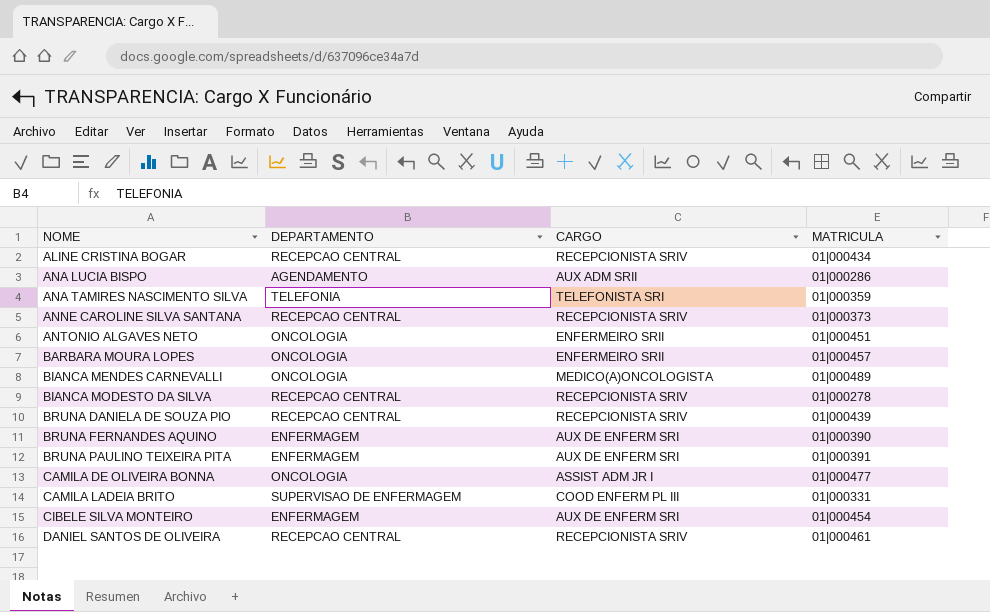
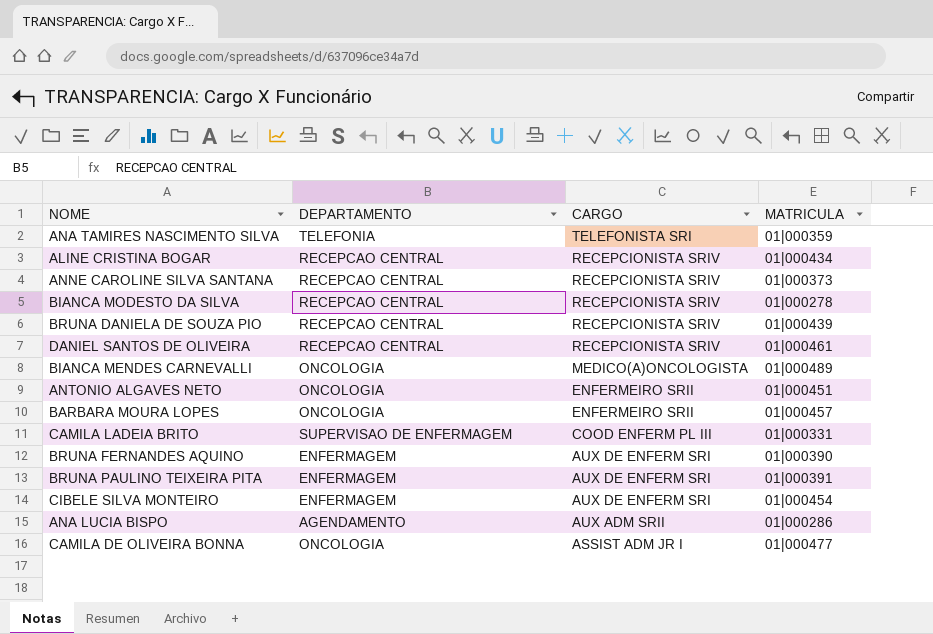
row order: NOME ascending -> CARGO descending

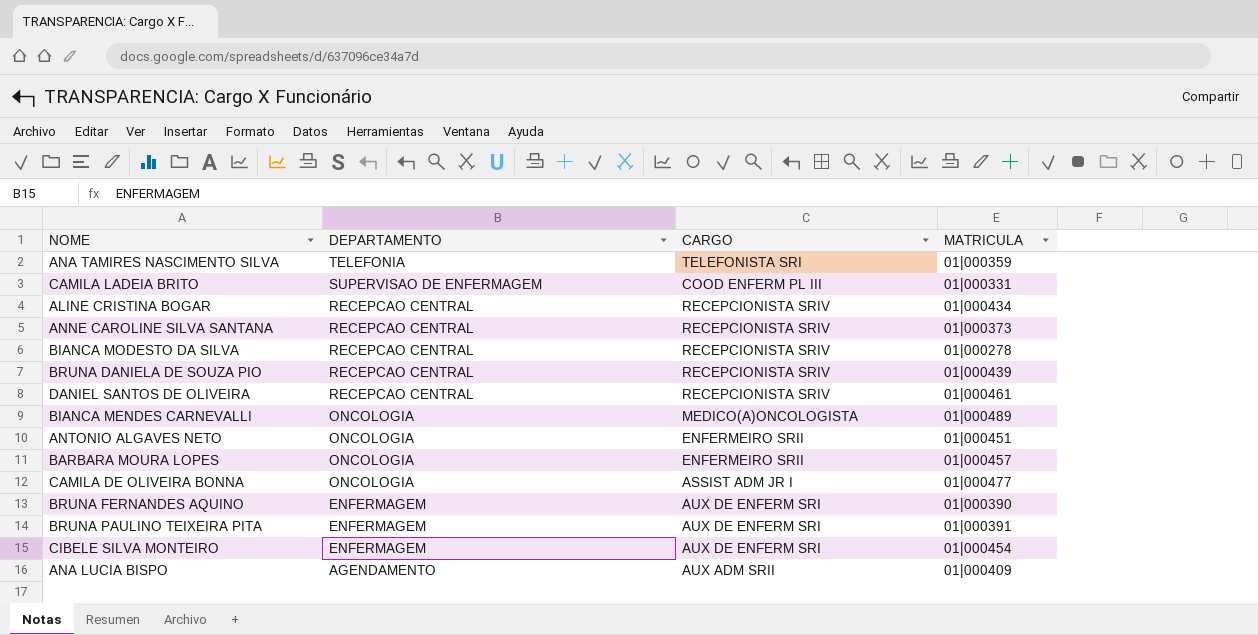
row order: CARGO descending -> DEPARTAMENTO descending
ANA LUCIA BISPO | MATRICULA: 01|000286 -> 01|000409

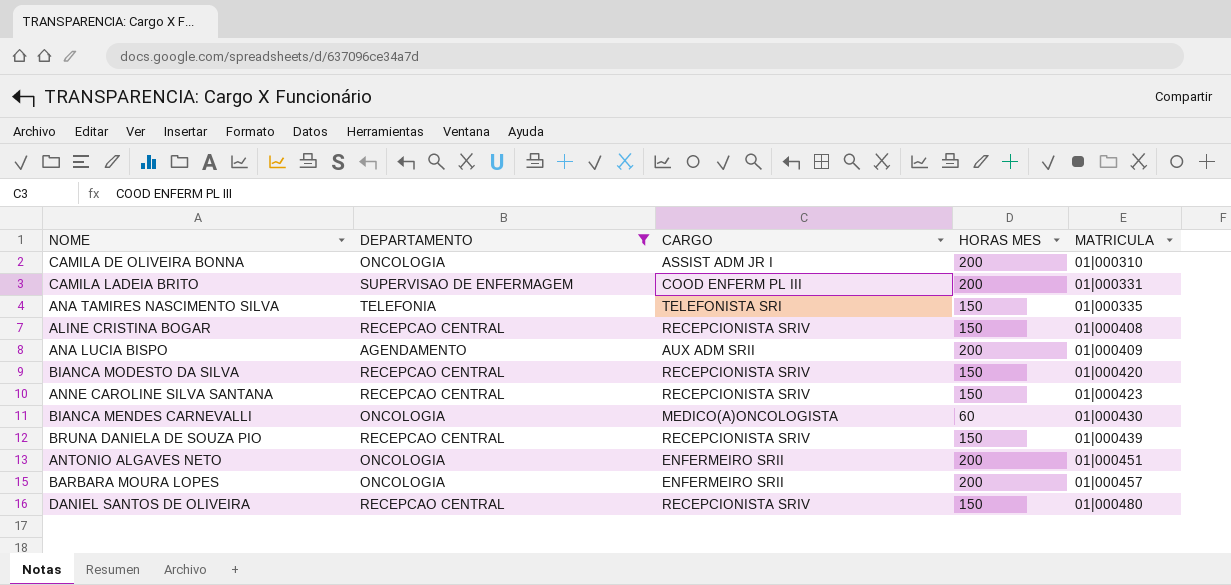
filter: none -> DEPARTAMENTO != ENFERMAGEM
row order: DEPARTAMENTO descending -> MATRICULA ascending
column HORAS MES | position: none -> 4
CAMILA DE OLIVEIRA BONNA | MATRICULA: 01|000477 -> 01|000310
ANA TAMIRES NASCIMENTO SILVA | MATRICULA: 01|000359 -> 01|000335
ALINE CRISTINA BOGAR | MATRICULA: 01|000434 -> 01|000408
BIANCA MODESTO DA SILVA | MATRICULA: 01|000278 -> 01|000420
ANNE CAROLINE SILVA SANTANA | MATRICULA: 01|000373 -> 01|000423
BIANCA MENDES CARNEVALLI | MATRICULA: 01|000489 -> 01|000430
DANIEL SANTOS DE OLIVEIRA | MATRICULA: 01|000461 -> 01|000480

